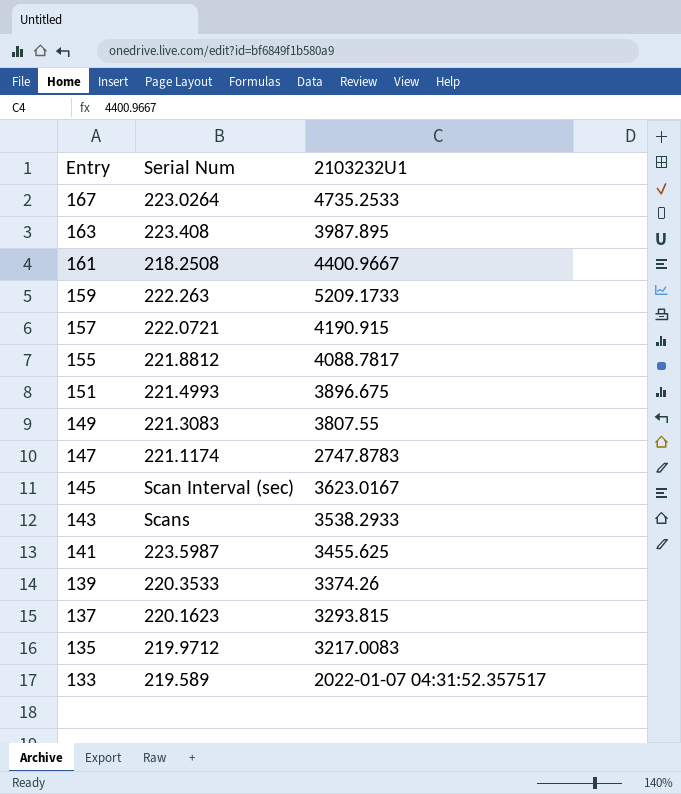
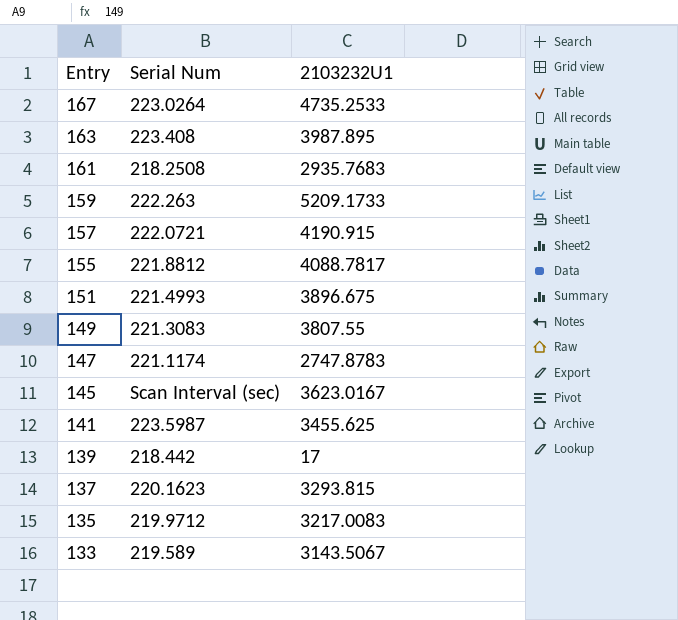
row 143: Scans | 3538.2933 -> none
161 | 2103232U1: 4400.9667 -> 2935.7683
139 | Serial Num: 220.3533 -> 218.442
139 | 2103232U1: 3374.26 -> 17
133 | 2103232U1: 2022-01-07 04:31:52.357517 -> 3143.5067

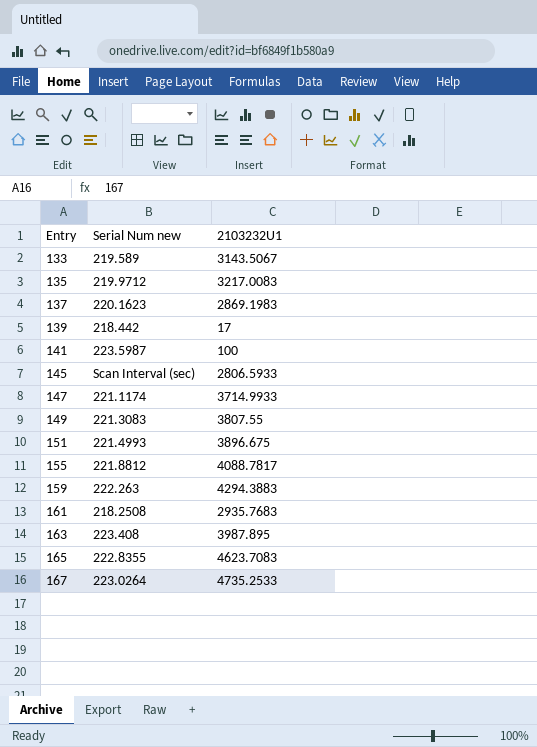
row order: Entry descending -> Entry ascending
column name: Serial Num -> Serial Num new
row 157: 222.0721 | 4190.915 -> none
137 | 2103232U1: 3293.815 -> 2869.1983
141 | 2103232U1: 3455.625 -> 100
145 | 2103232U1: 3623.0167 -> 2806.5933
147 | 2103232U1: 2747.8783 -> 3714.9933
159 | 2103232U1: 5209.1733 -> 4294.3883
row 165: none -> 222.8355 | 4623.7083

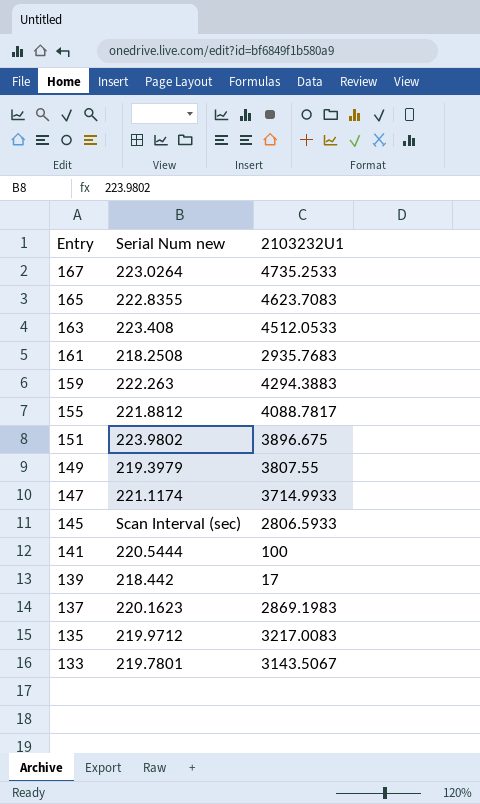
row order: Entry ascending -> Entry descending
163 | 2103232U1: 3987.895 -> 4512.0533
151 | Serial Num new: 221.4993 -> 223.9802
149 | Serial Num new: 221.3083 -> 219.3979
141 | Serial Num new: 223.5987 -> 220.5444
133 | Serial Num new: 219.589 -> 219.7801

